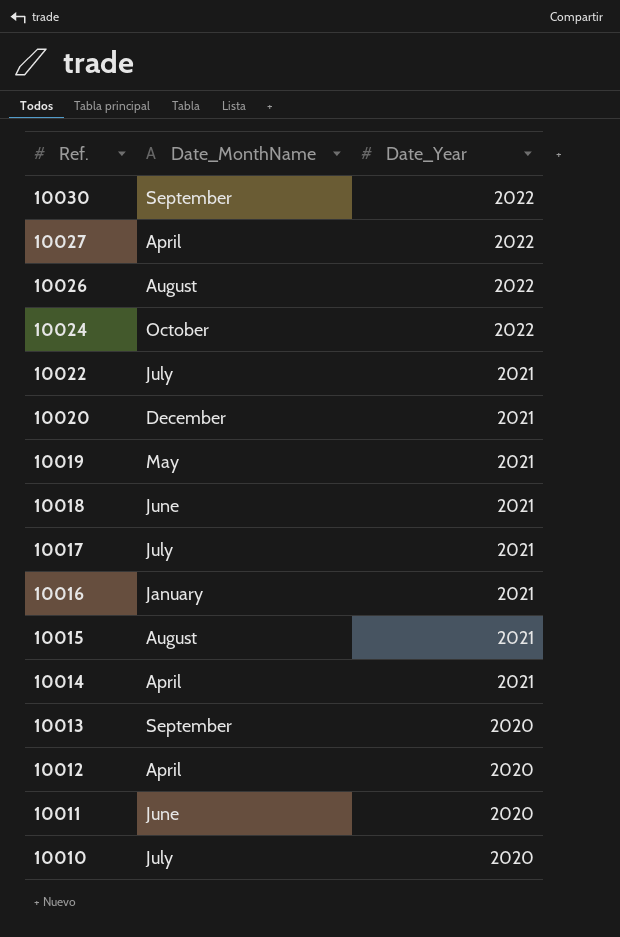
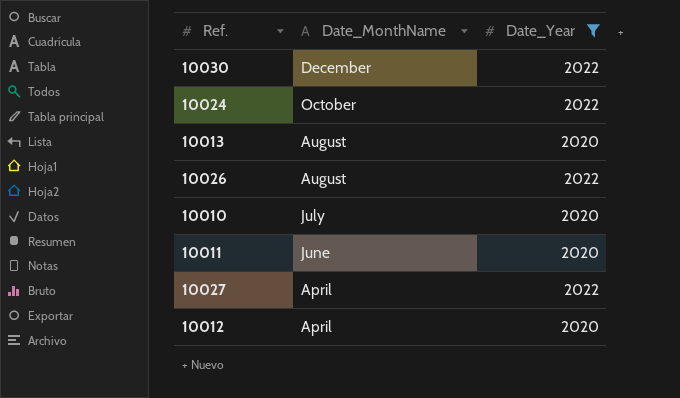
filter: none -> Date_Year != 2021
row order: Ref. descending -> Date_MonthName descending
10030 | Date_MonthName: September -> December
10013 | Date_MonthName: September -> August

